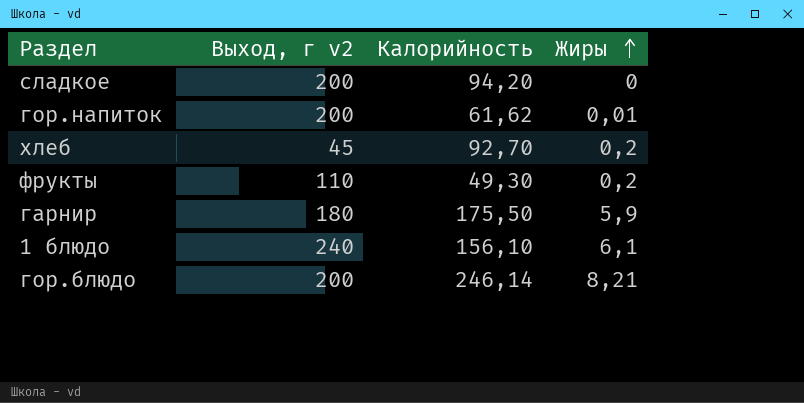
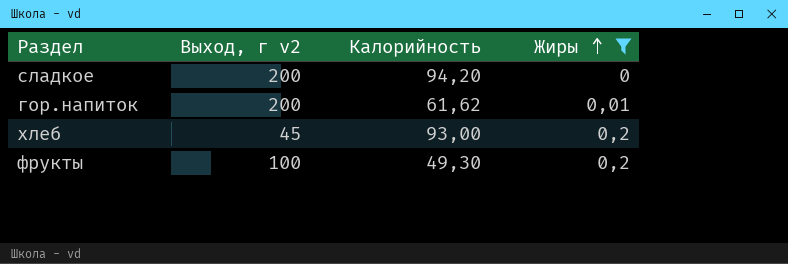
filter: none -> Жиры <= 0,2
хлеб | Калорийность: 92,70 -> 93,00
фрукты | Выход, г v2: 110 -> 100

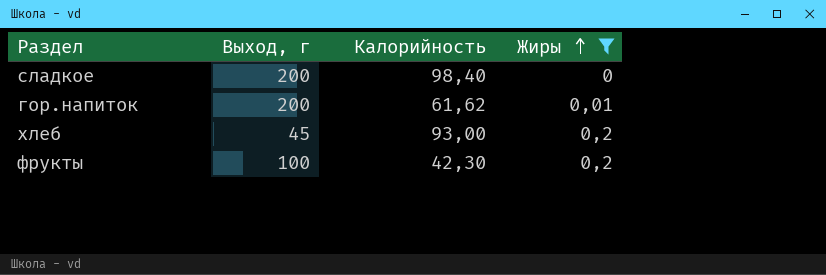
column name: Выход, г v2 -> Выход, г
сладкое | Калорийность: 94,20 -> 98,40
фрукты | Калорийность: 49,30 -> 42,30

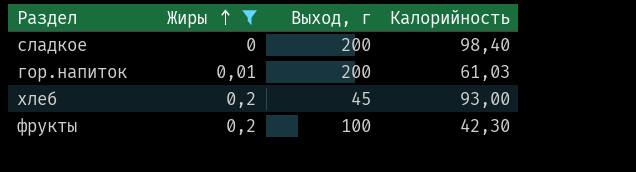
column Жиры | position: 4 -> 2
гор.напиток | Калорийность: 61,62 -> 61,03

